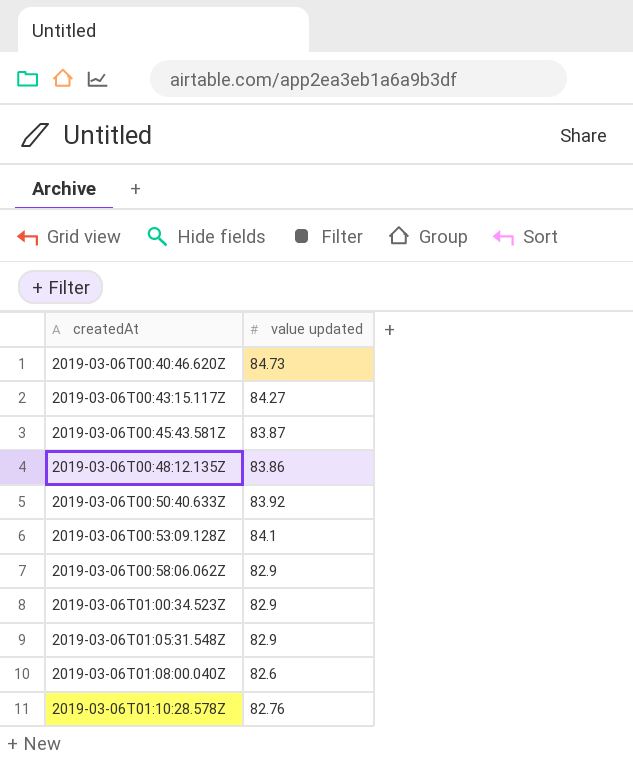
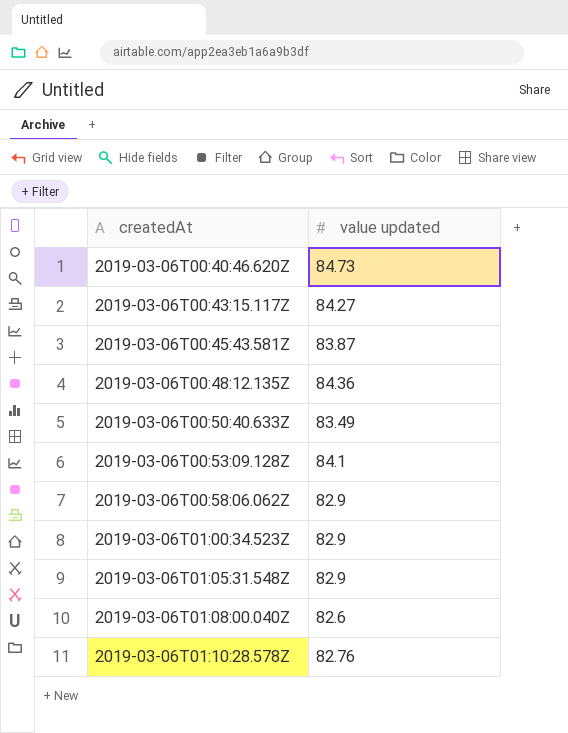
2019-03-06T00:48:12.135Z | value updated: 83.86 -> 84.36
2019-03-06T00:50:40.633Z | value updated: 83.92 -> 83.49

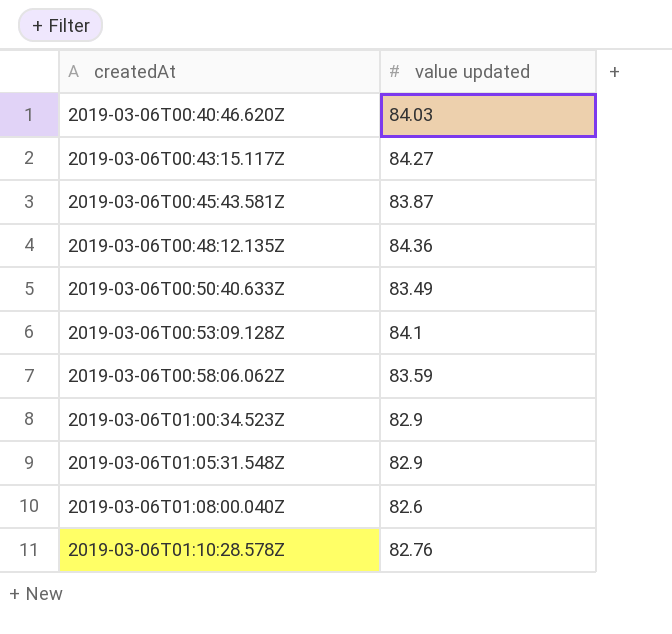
2019-03-06T00:40:46.620Z | value updated: 84.73 -> 84.03
2019-03-06T00:58:06.062Z | value updated: 82.9 -> 83.59

